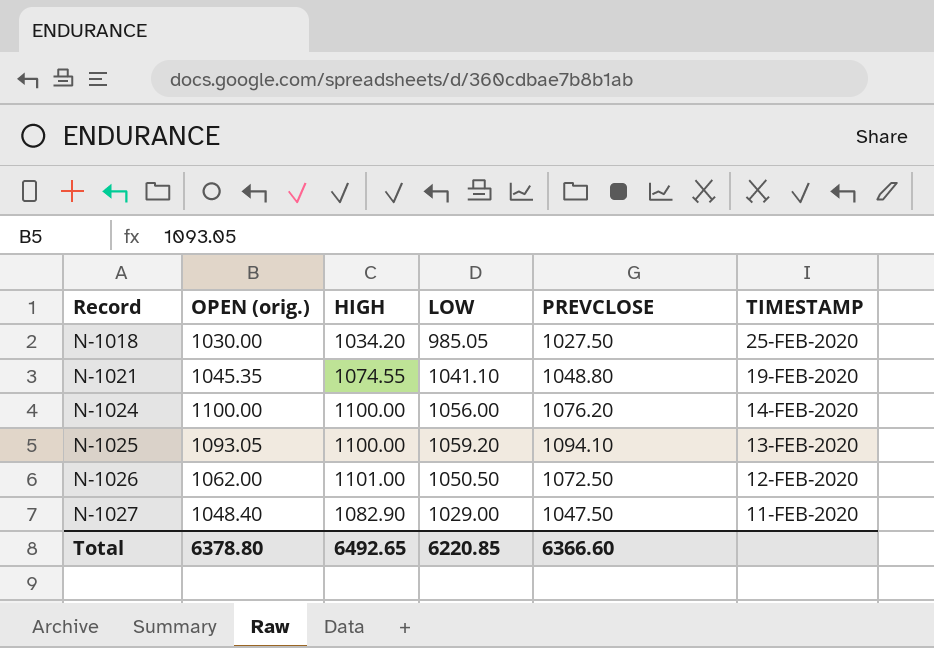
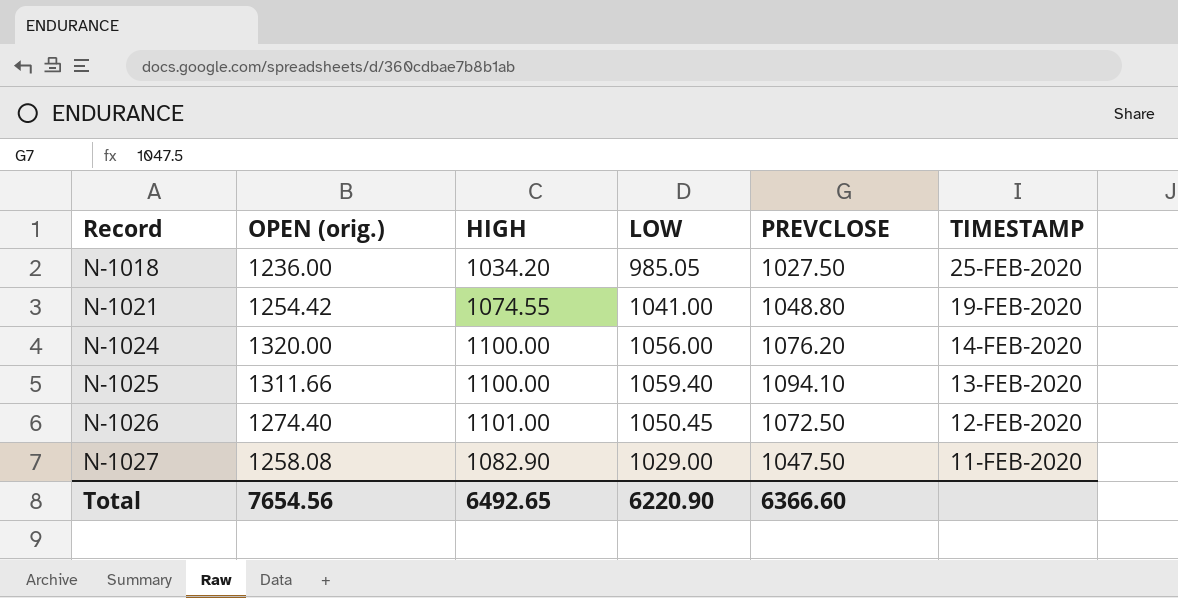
N-1018 | OPEN (orig.): 1030.00 -> 1236.00
N-1021 | OPEN (orig.): 1045.35 -> 1254.42
N-1021 | LOW: 1041.10 -> 1041.00
N-1024 | OPEN (orig.): 1100.00 -> 1320.00
N-1025 | OPEN (orig.): 1093.05 -> 1311.66
N-1025 | LOW: 1059.20 -> 1059.40
N-1026 | OPEN (orig.): 1062.00 -> 1274.40
N-1026 | LOW: 1050.50 -> 1050.45
N-1027 | OPEN (orig.): 1048.40 -> 1258.08
Total | OPEN (orig.): 6378.80 -> 7654.56
Total | LOW: 6220.85 -> 6220.90

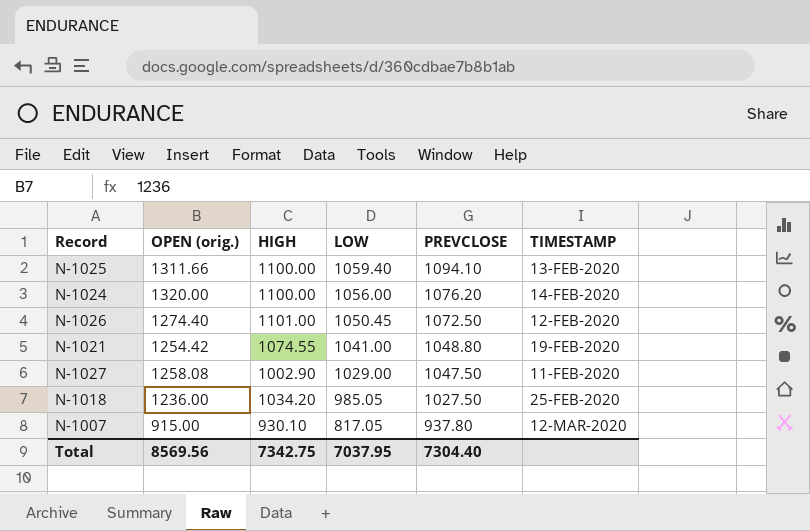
row order: Record ascending -> LOW descending
N-1027 | HIGH: 1082.90 -> 1002.90
row N-1007: none -> 915.00 | 930.10 | 817.05 | 937.80 | 12-MAR-2020
Total | OPEN (orig.): 7654.56 -> 8569.56
Total | HIGH: 6492.65 -> 7342.75
Total | LOW: 6220.90 -> 7037.95
Total | PREVCLOSE: 6366.60 -> 7304.40

